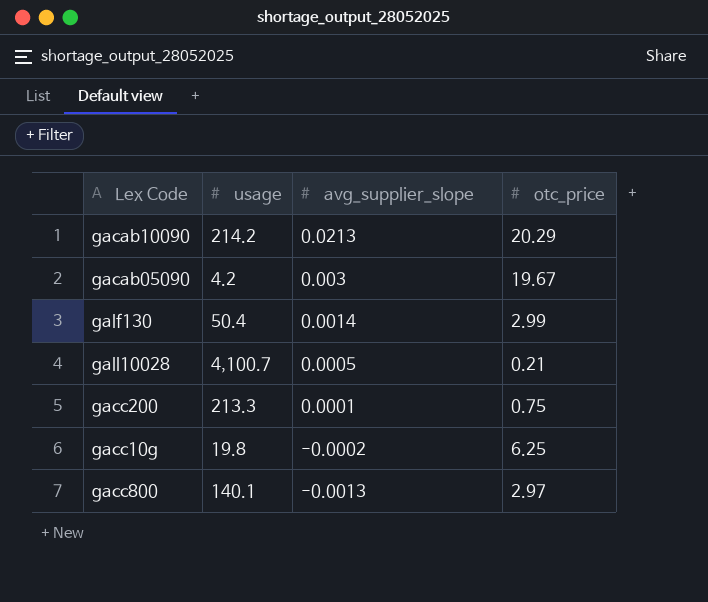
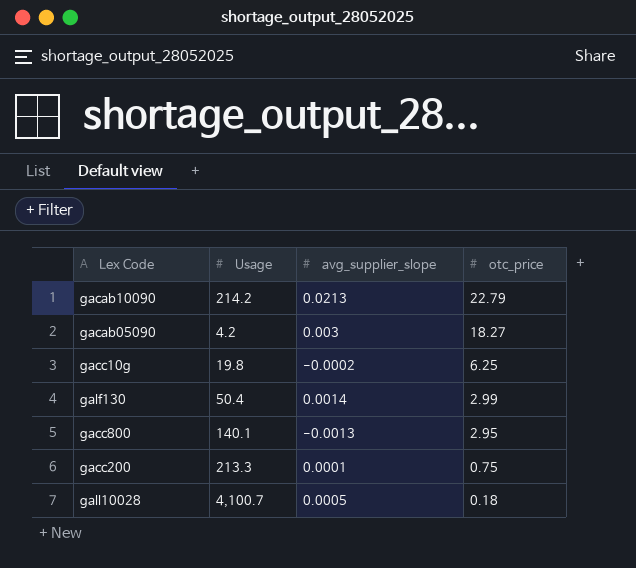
row order: avg_supplier_slope descending -> otc_price descending
column name: usage -> Usage
gacab10090 | otc_price: 20.29 -> 22.79
gacab05090 | otc_price: 19.67 -> 18.27
gacc800 | otc_price: 2.97 -> 2.95
gall10028 | otc_price: 0.21 -> 0.18

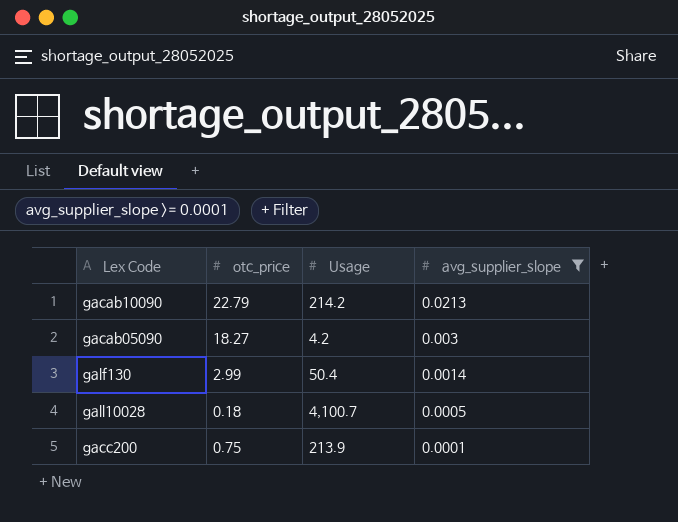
filter: none -> avg_supplier_slope >= 0.0001
row order: otc_price descending -> avg_supplier_slope descending
column otc_price | position: 4 -> 2
gacc200 | Usage: 213.3 -> 213.9

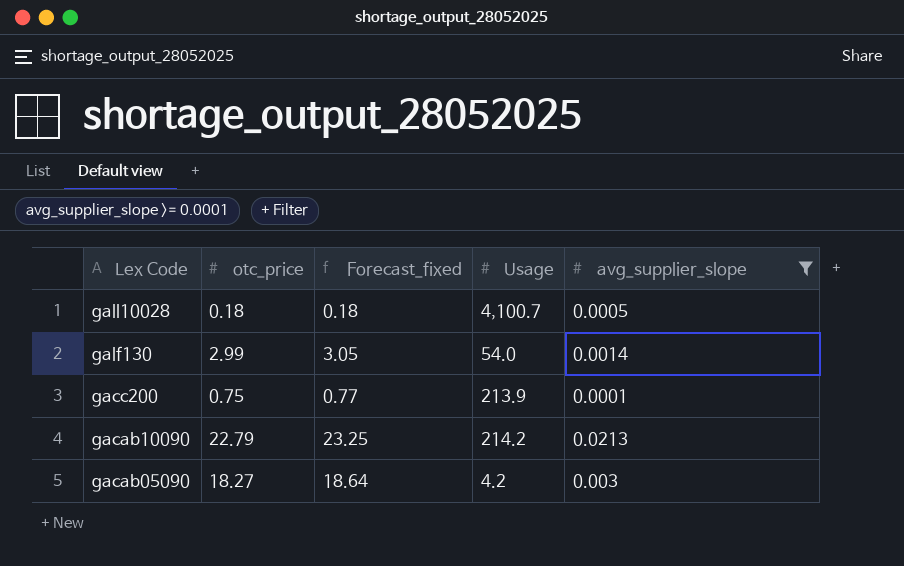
row order: avg_supplier_slope descending -> Lex Code descending
column Forecast_fixed | formula: none -> [otc_price] * 1.02
galf130 | Usage: 50.4 -> 54.0

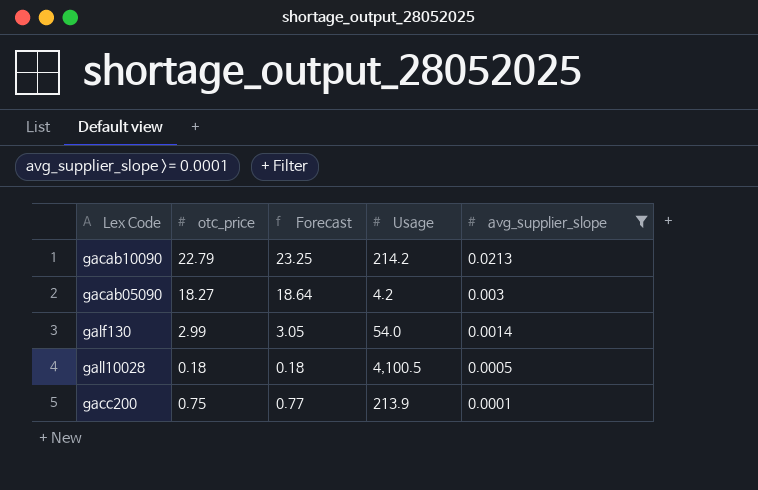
row order: Lex Code descending -> avg_supplier_slope descending
column name: Forecast_fixed -> Forecast
gall10028 | Usage: 4,100.7 -> 4,100.5

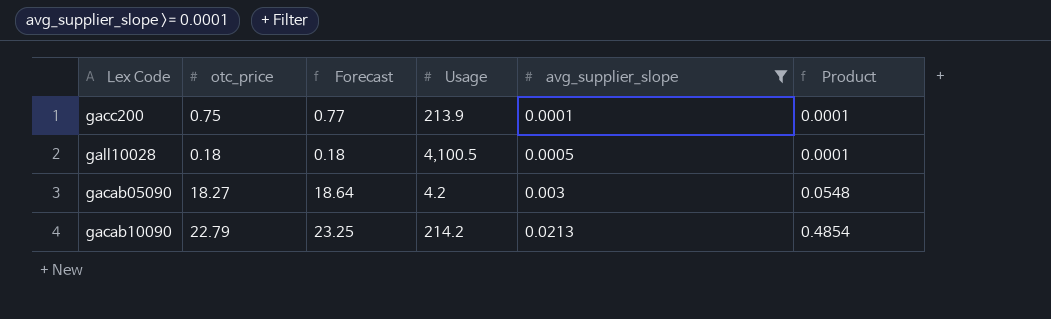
row order: avg_supplier_slope descending -> avg_supplier_slope ascending
column Product | formula: none -> [otc_price] * [avg_supplier_slope]
row galf130: 2.99 | 3.05 | 54.0 | 0.0014 -> none

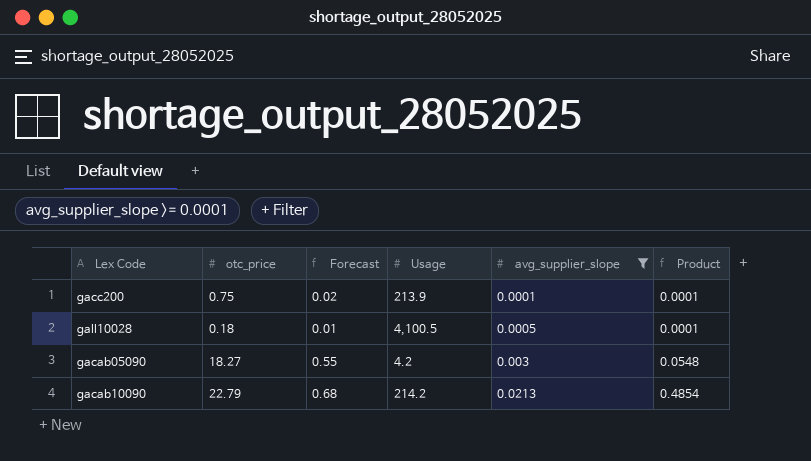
column Forecast | formula: [otc_price] * 1.02 -> [otc_price] * 0.03

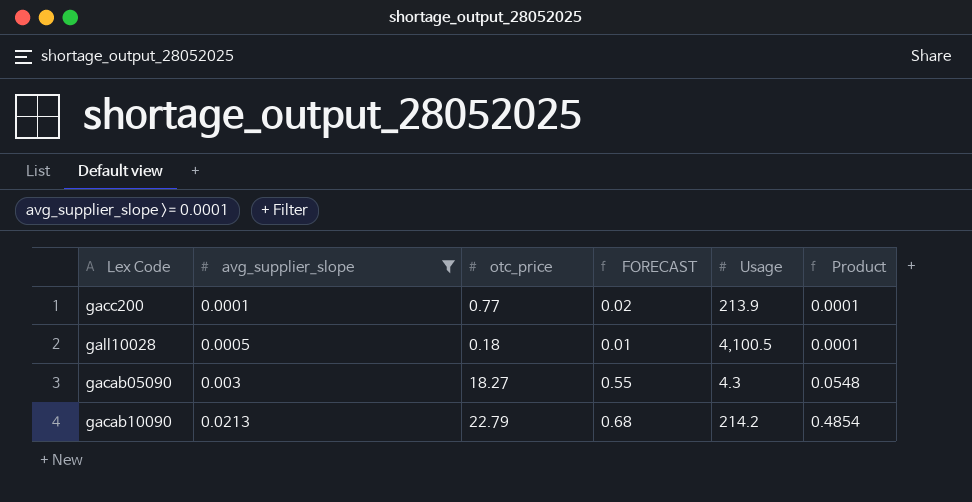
column avg_supplier_slope | position: 5 -> 2
column name: Forecast -> FORECAST
gacc200 | otc_price: 0.75 -> 0.77
gacab05090 | Usage: 4.2 -> 4.3

